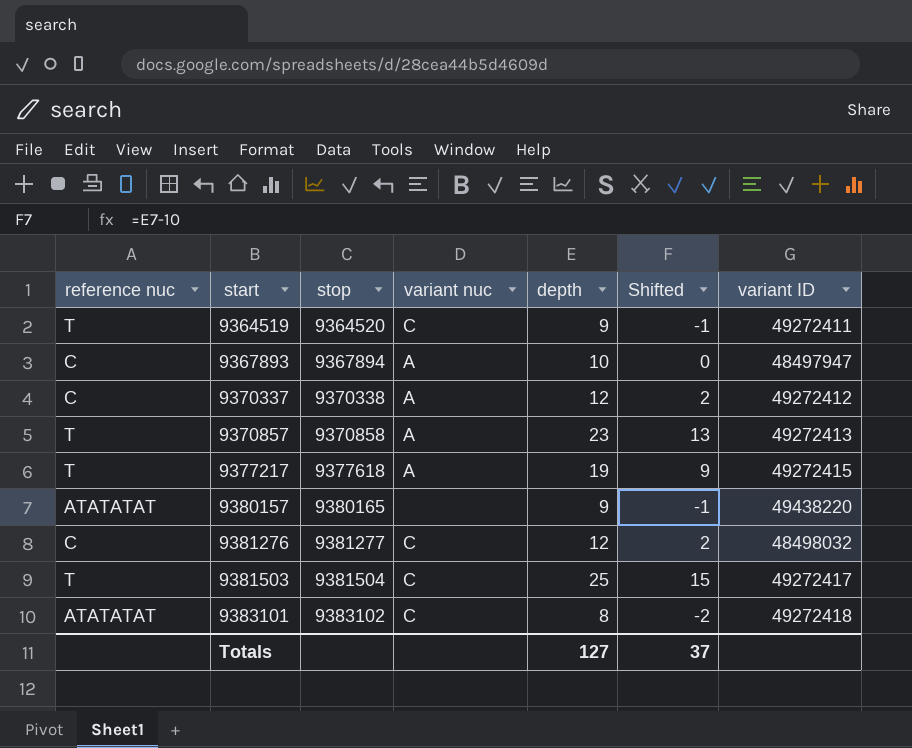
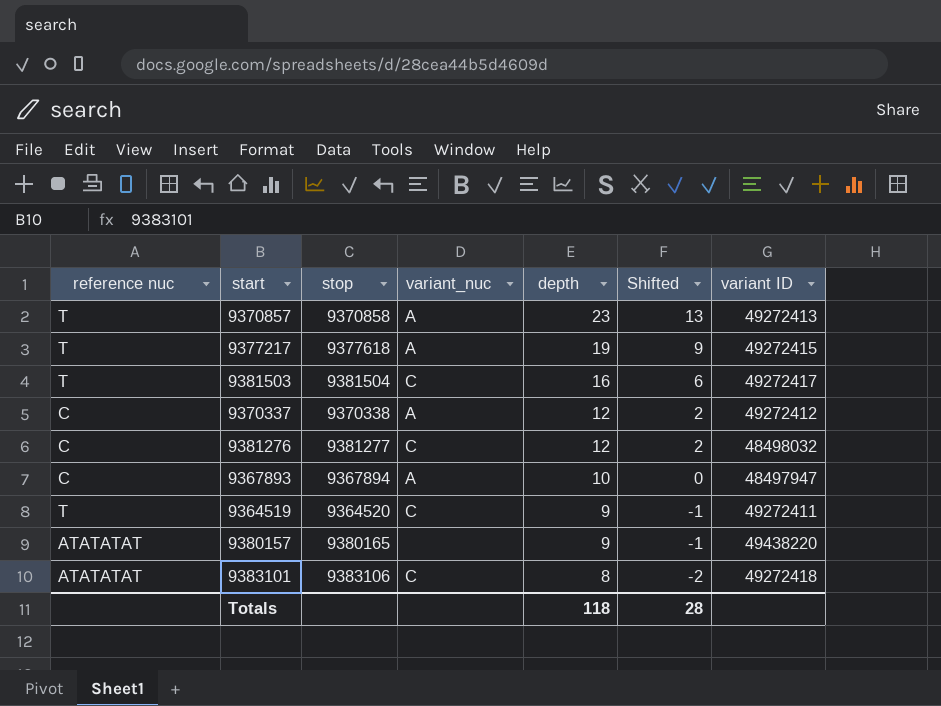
row order: start ascending -> depth descending
column name: variant nuc -> variant_nuc
9381503 | depth: 25 -> 16
9381503 | Shifted: 15 -> 6
9383101 | stop: 9383102 -> 9383106
Totals | depth: 127 -> 118
Totals | Shifted: 37 -> 28

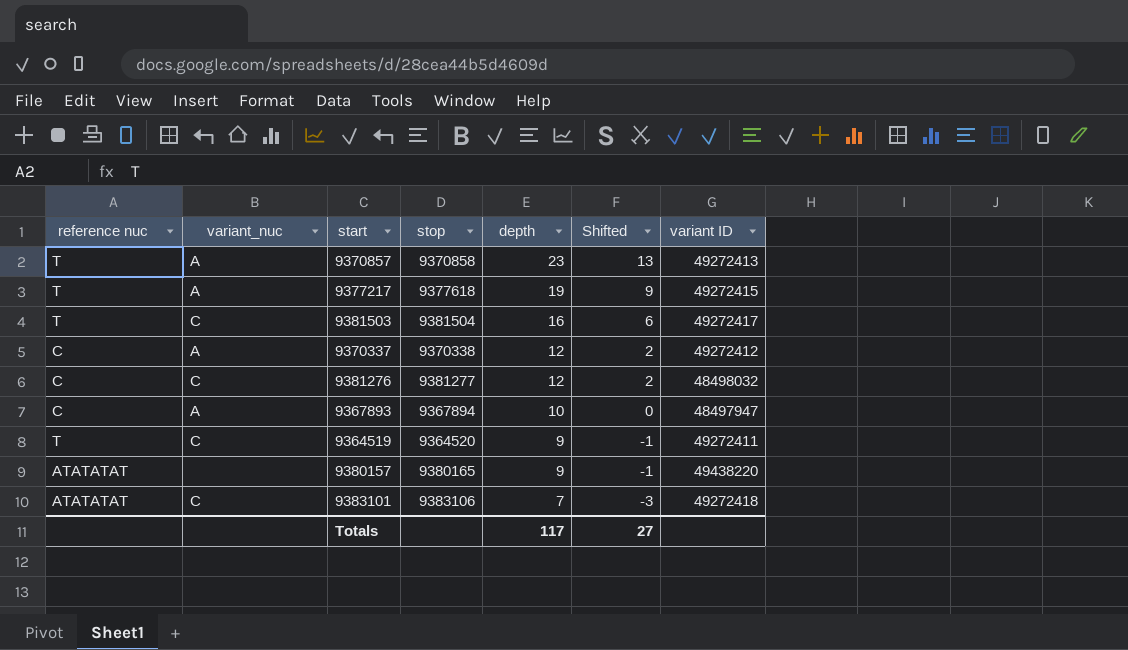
column variant_nuc | position: 4 -> 2
9383101 | depth: 8 -> 7
9383101 | Shifted: -2 -> -3
Totals | depth: 118 -> 117
Totals | Shifted: 28 -> 27

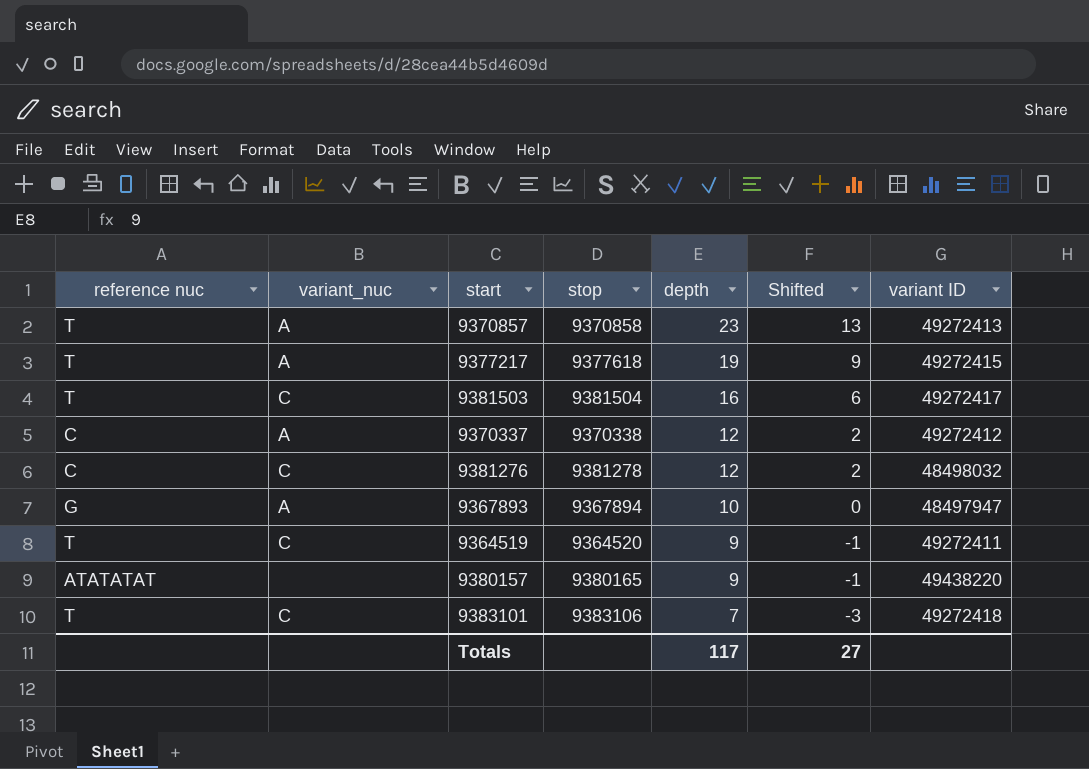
9381276 | stop: 9381277 -> 9381278
9367893 | reference nuc: C -> G
9383101 | reference nuc: ATATATAT -> T

